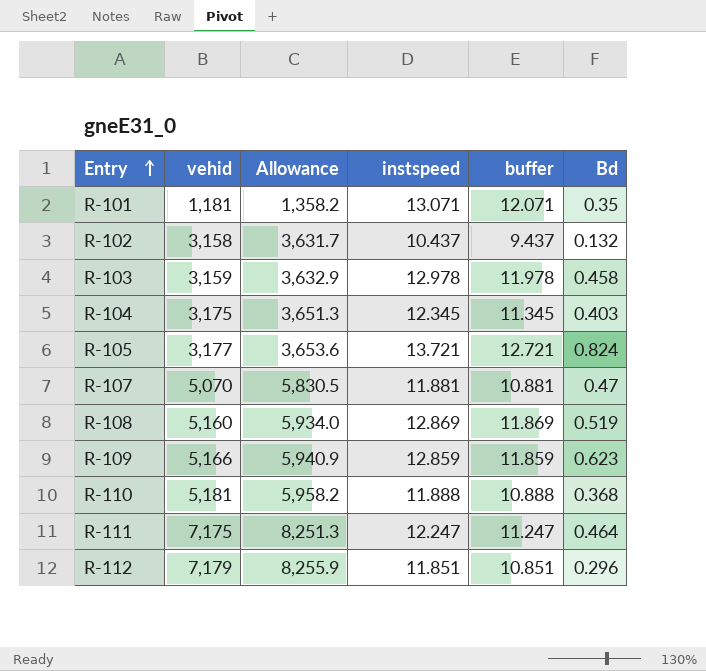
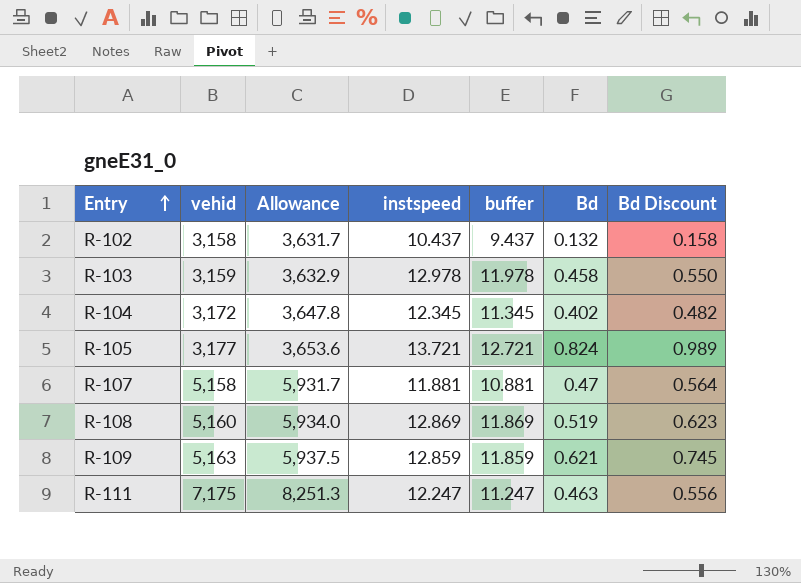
column Bd Discount | formula: none -> [Bd] * 1.2
row R-101: 1,181 | 1,358.2 | 13.071 | 12.071 | 0.35 -> none
row R-110: 5,181 | 5,958.2 | 11.888 | 10.888 | 0.368 -> none
row R-112: 7,179 | 8,255.9 | 11.851 | 10.851 | 0.296 -> none
R-104 | vehid: 3,175 -> 3,172
R-104 | Allowance: 3,651.3 -> 3,647.8
R-104 | Bd: 0.403 -> 0.402
R-107 | vehid: 5,070 -> 5,158
R-107 | Allowance: 5,830.5 -> 5,931.7
R-109 | vehid: 5,166 -> 5,163
R-109 | Allowance: 5,940.9 -> 5,937.5
R-109 | Bd: 0.623 -> 0.621
R-111 | Bd: 0.464 -> 0.463

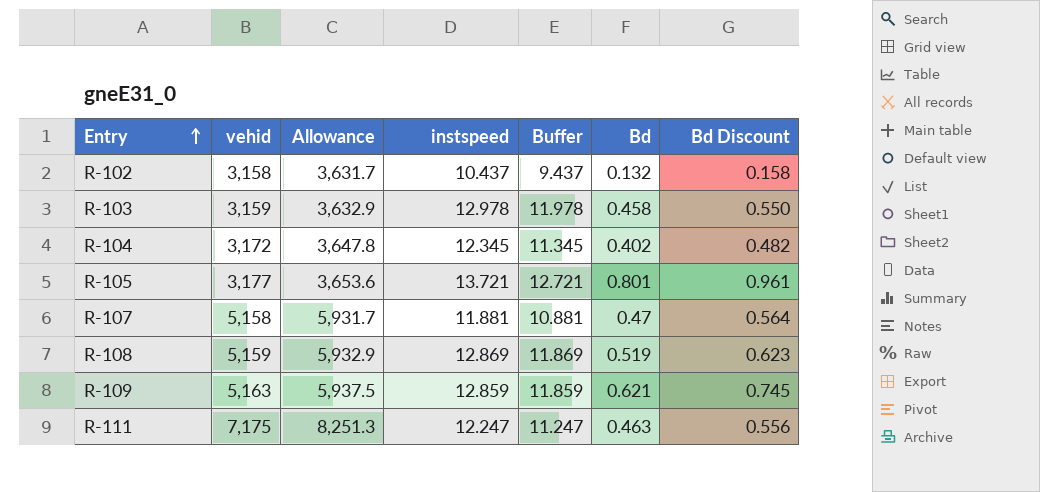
column name: buffer -> Buffer
R-105 | Bd: 0.824 -> 0.801
R-105 | Bd Discount: 0.989 -> 0.961
R-108 | vehid: 5,160 -> 5,159
R-108 | Allowance: 5,934.0 -> 5,932.9

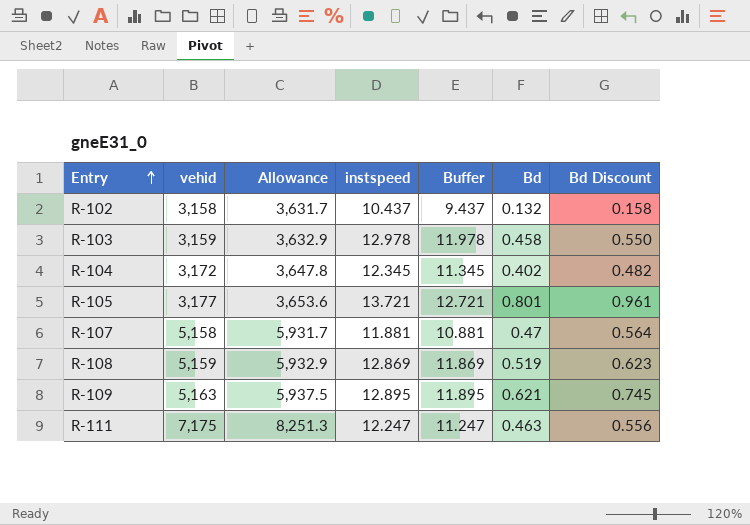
R-109 | instspeed: 12.859 -> 12.895
R-109 | Buffer: 11.859 -> 11.895

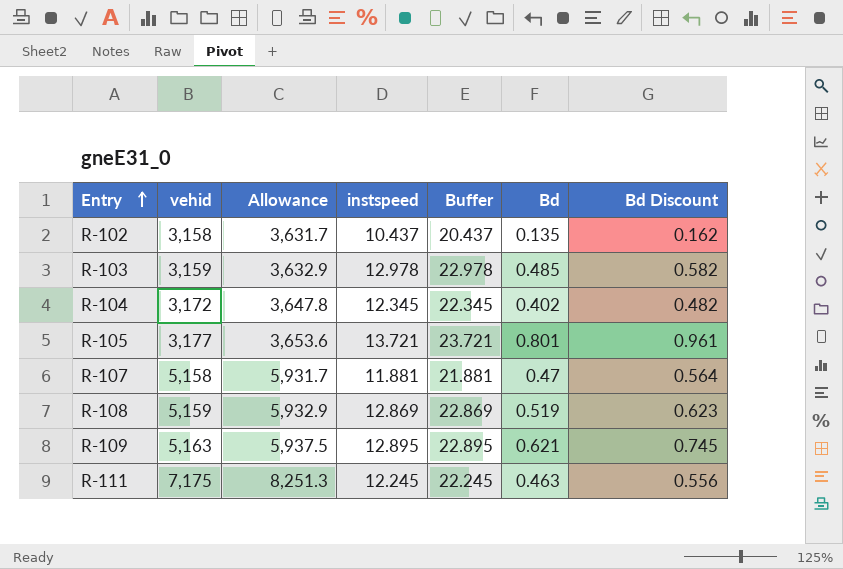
column Buffer | formula: [instspeed] - 1 -> [instspeed] + 10
R-102 | Bd: 0.132 -> 0.135
R-102 | Bd Discount: 0.158 -> 0.162
R-103 | Bd: 0.458 -> 0.485
R-103 | Bd Discount: 0.550 -> 0.582
R-111 | instspeed: 12.247 -> 12.245

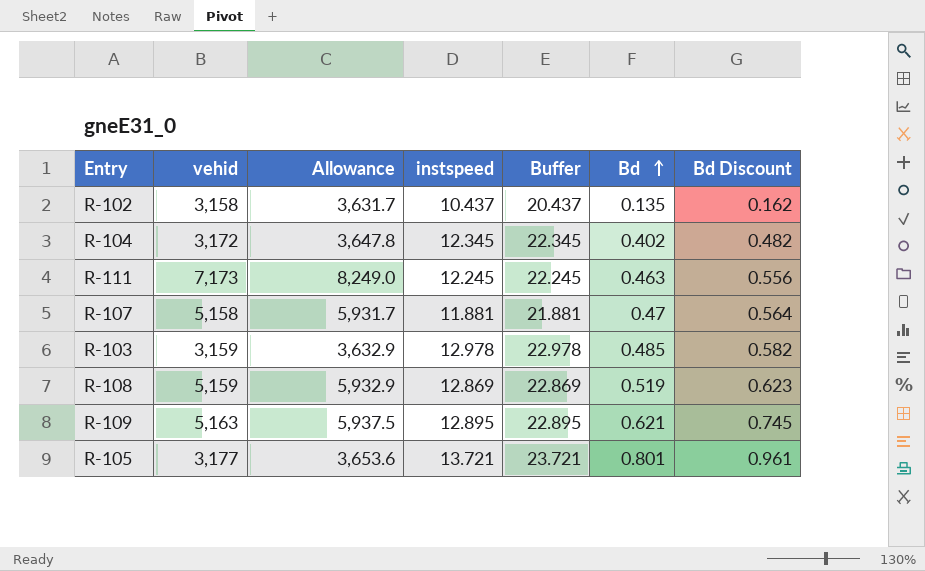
row order: Entry ascending -> Bd ascending
R-111 | vehid: 7,175 -> 7,173
R-111 | Allowance: 8,251.3 -> 8,249.0

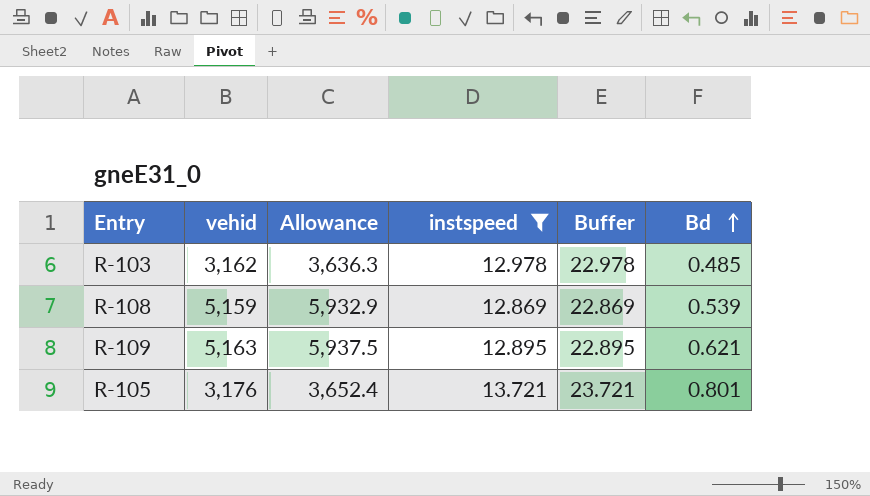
filter: none -> instspeed >= 12.869
column Bd Discount | formula: [Bd] * 1.2 -> none
R-103 | vehid: 3,159 -> 3,162
R-103 | Allowance: 3,632.9 -> 3,636.3
R-108 | Bd: 0.519 -> 0.539
R-105 | vehid: 3,177 -> 3,176
R-105 | Allowance: 3,653.6 -> 3,652.4

